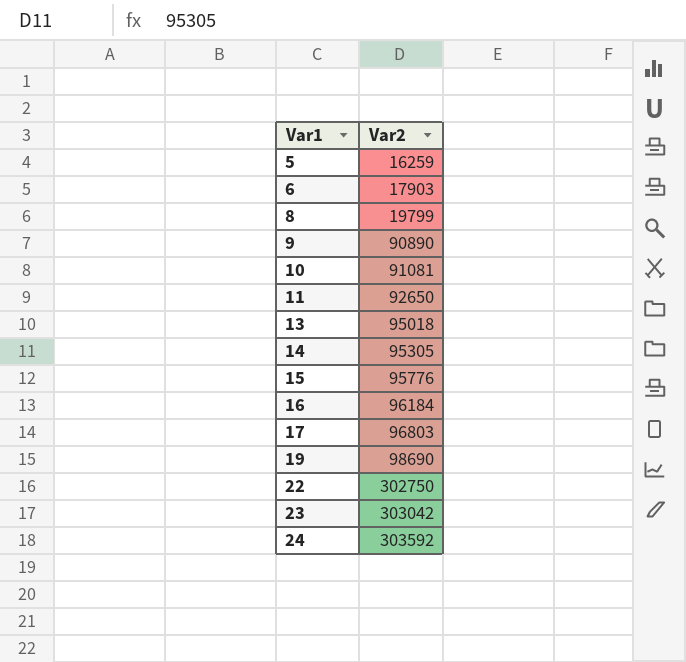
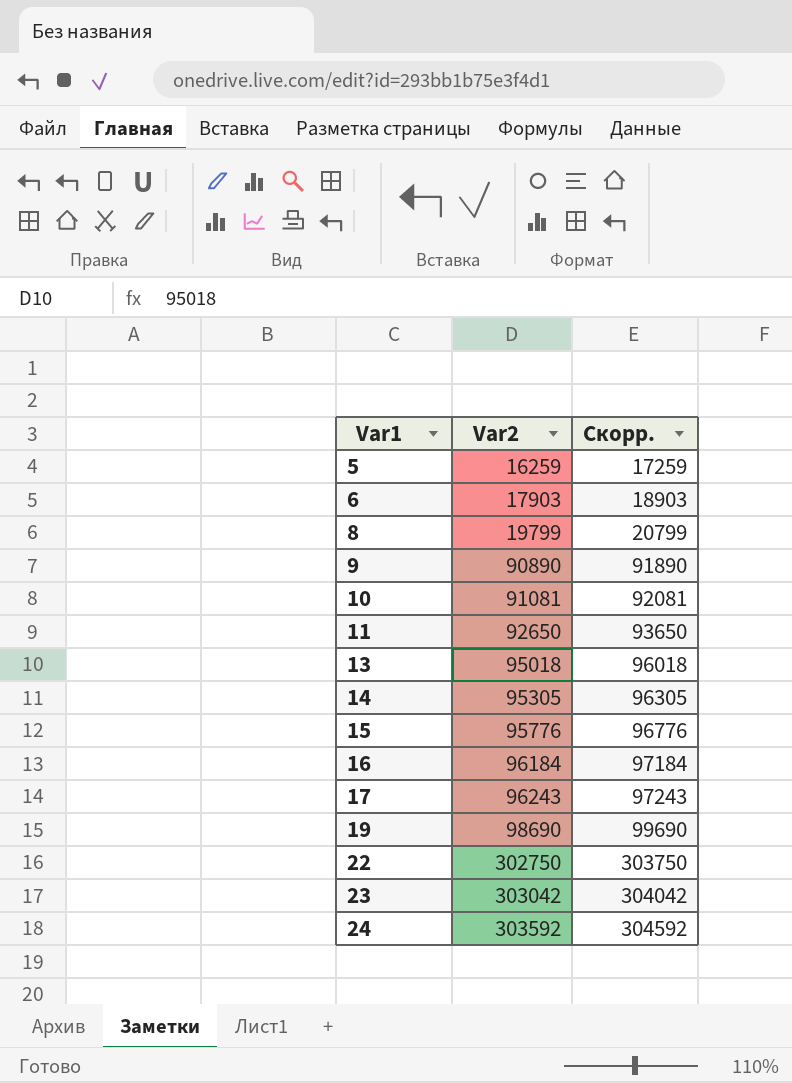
column Скорр. | formula: none -> [Var2] + 1000
17 | Var2: 96803 -> 96243

